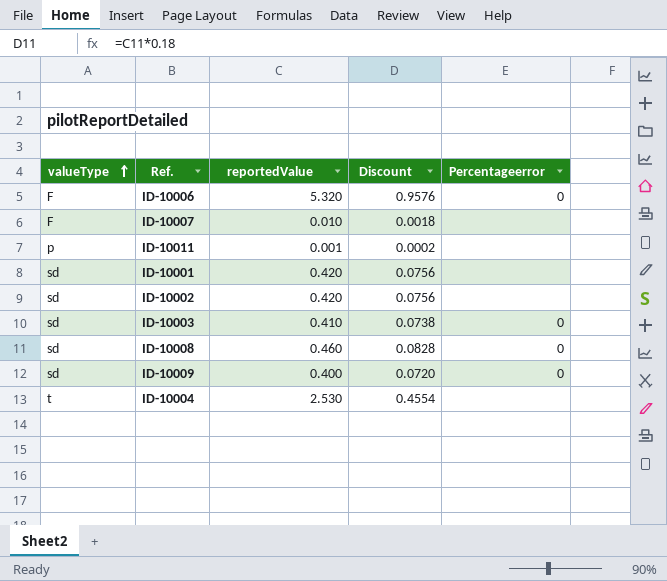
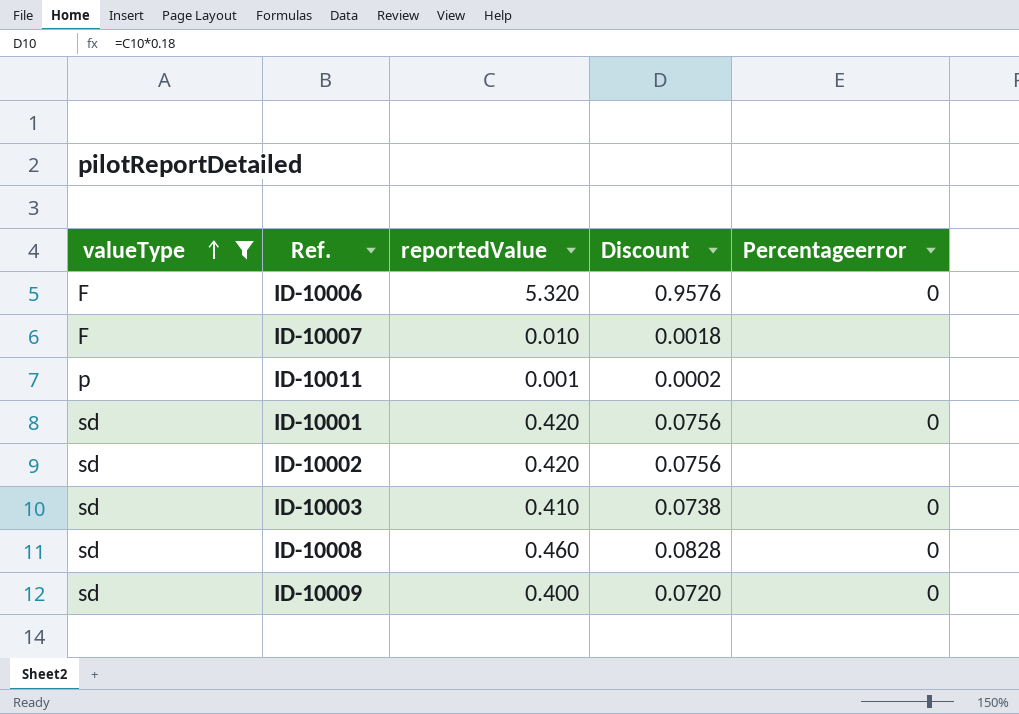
filter: none -> valueType != t
ID-10001 | Percentageerror: none -> 0

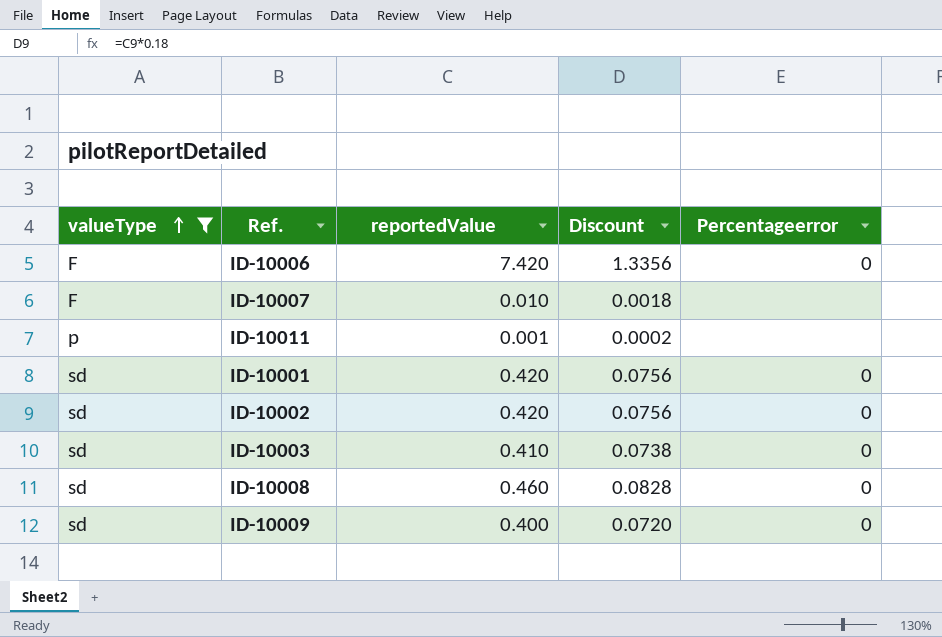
ID-10006 | reportedValue: 5.320 -> 7.420
ID-10006 | Discount: 0.9576 -> 1.3356
ID-10002 | Percentageerror: none -> 0

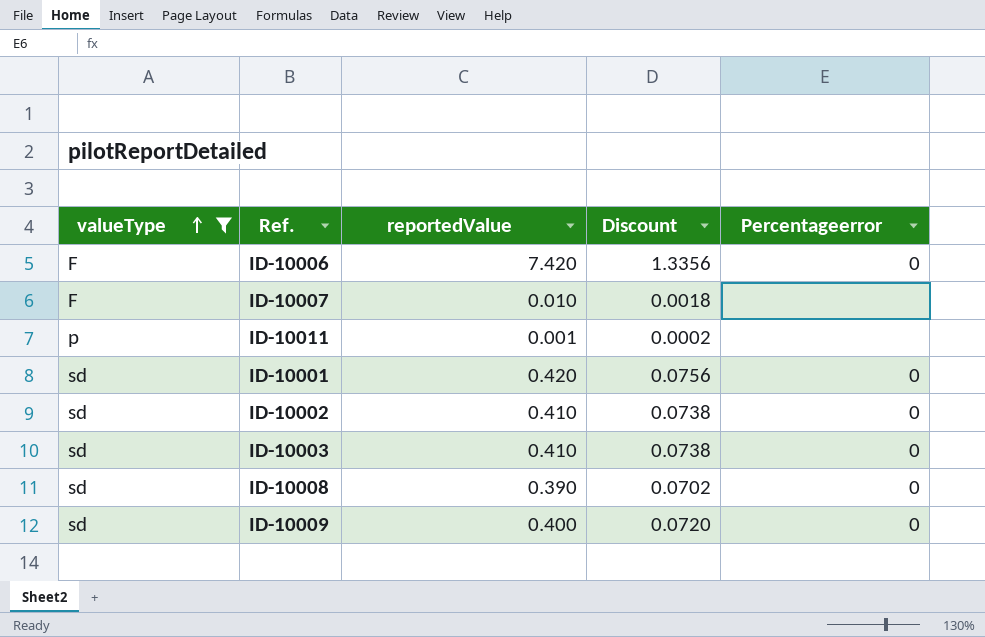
ID-10002 | reportedValue: 0.420 -> 0.410
ID-10002 | Discount: 0.0756 -> 0.0738
ID-10008 | reportedValue: 0.460 -> 0.390
ID-10008 | Discount: 0.0828 -> 0.0702

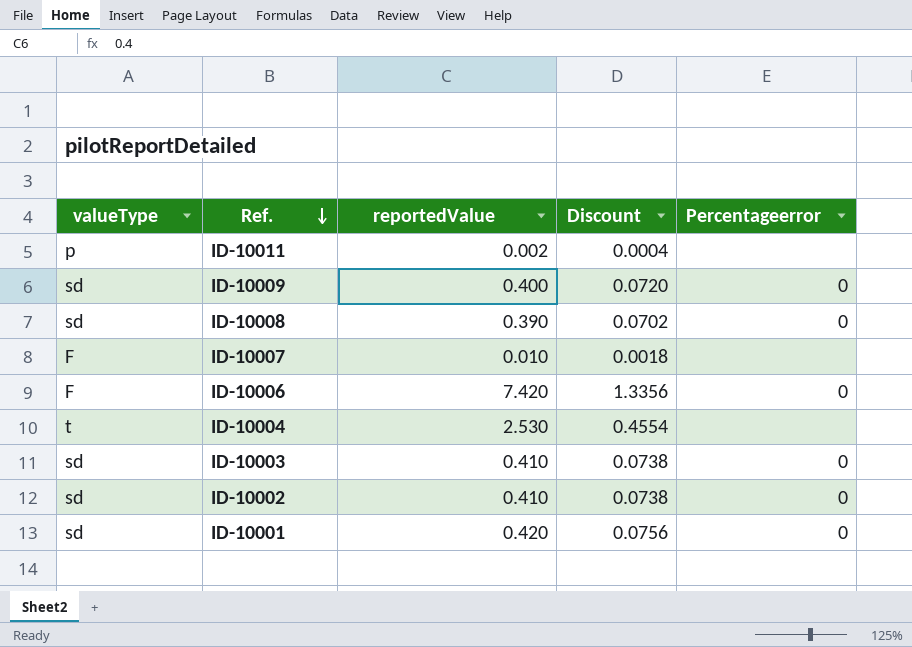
filter: valueType != t -> none
row order: valueType ascending -> Ref. descending
ID-10011 | reportedValue: 0.001 -> 0.002
ID-10011 | Discount: 0.0002 -> 0.0004

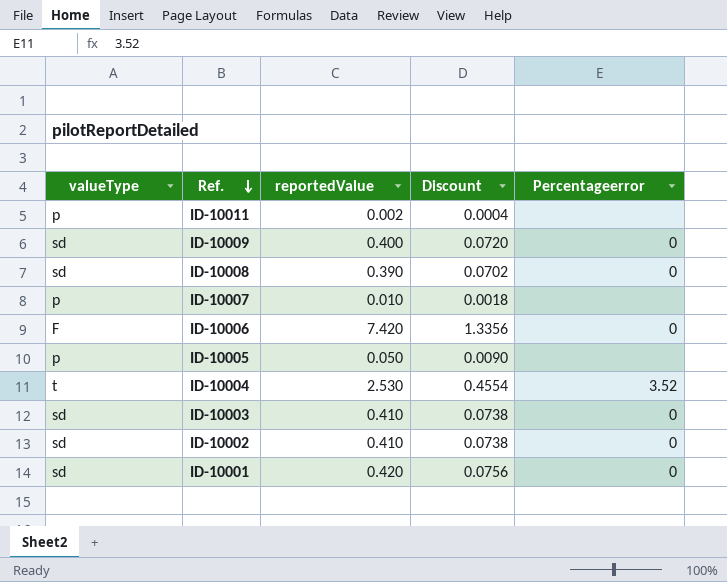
ID-10007 | valueType: F -> p
row ID-10005: none -> p | 0.050 | 0.0090 | none
ID-10004 | Percentageerror: none -> 3.52

